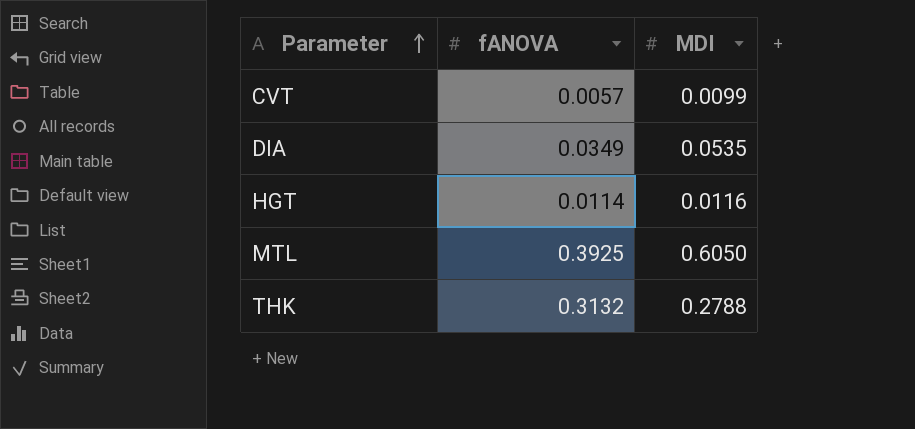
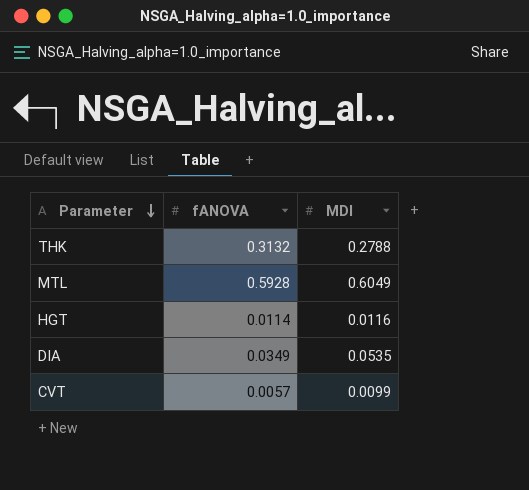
row order: Parameter ascending -> Parameter descending
MTL | fANOVA: 0.3925 -> 0.5928
MTL | MDI: 0.6050 -> 0.6049

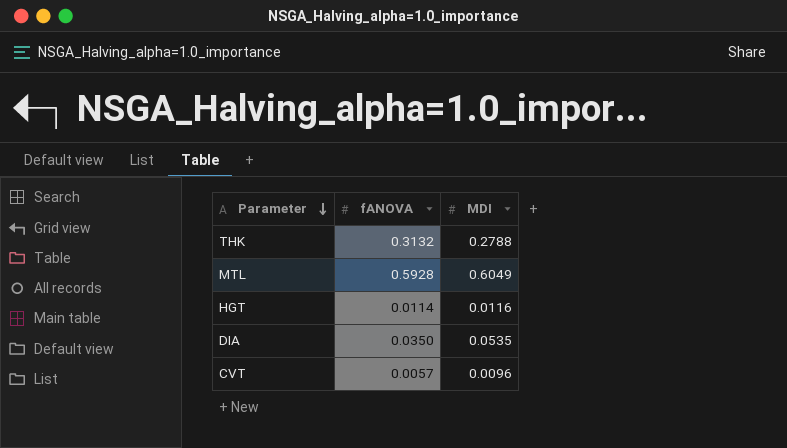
DIA | fANOVA: 0.0349 -> 0.0350
CVT | MDI: 0.0099 -> 0.0096

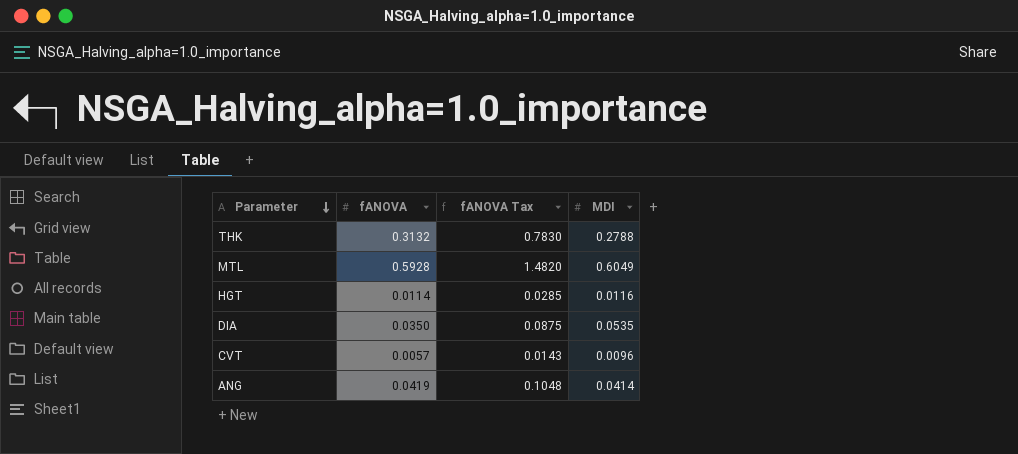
column fANOVA Tax | formula: none -> [fANOVA] * 2.5
row ANG: none -> 0.0419 | 0.1048 | 0.0414

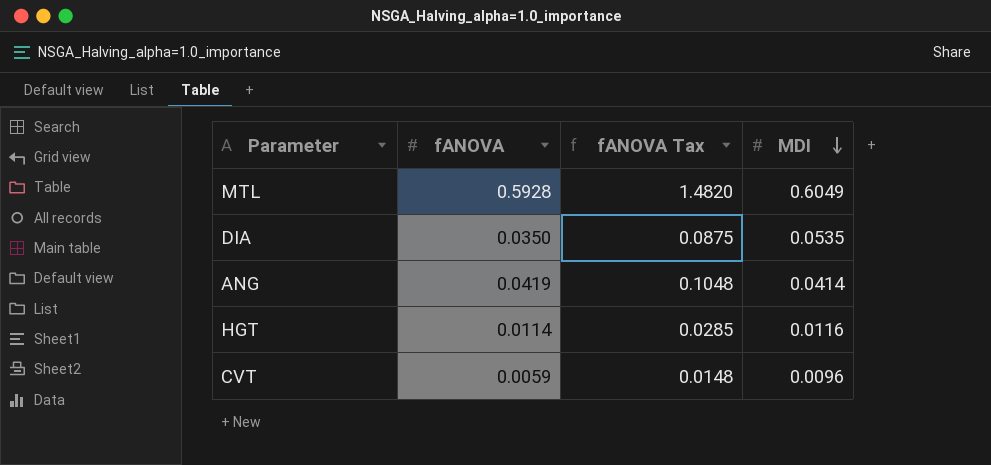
row order: Parameter descending -> MDI descending
row THK: 0.3132 | 0.7830 | 0.2788 -> none
CVT | fANOVA: 0.0057 -> 0.0059
CVT | fANOVA Tax: 0.0143 -> 0.0148

